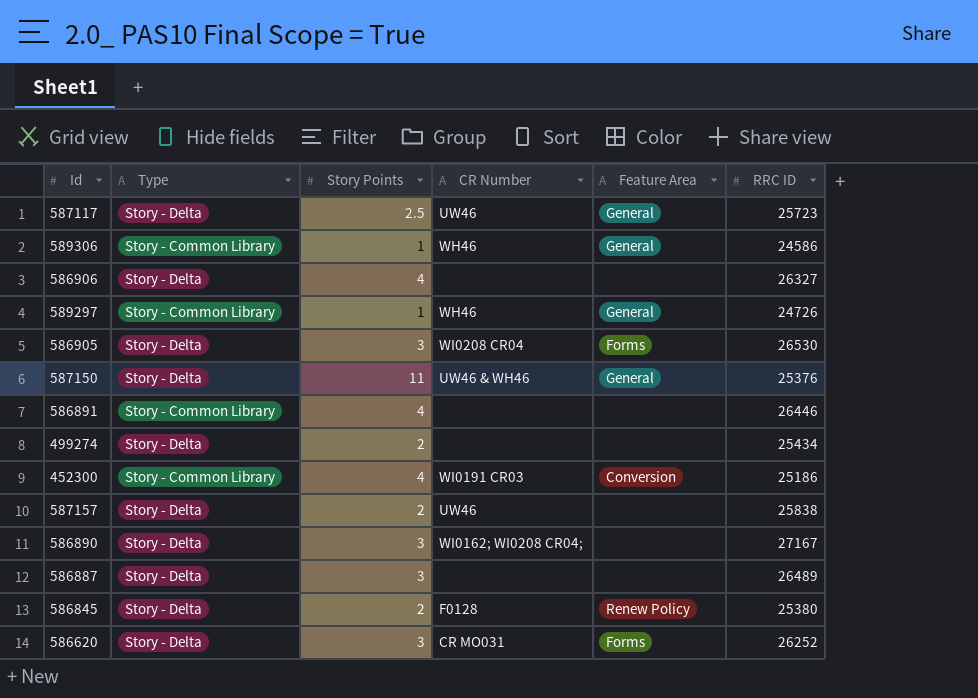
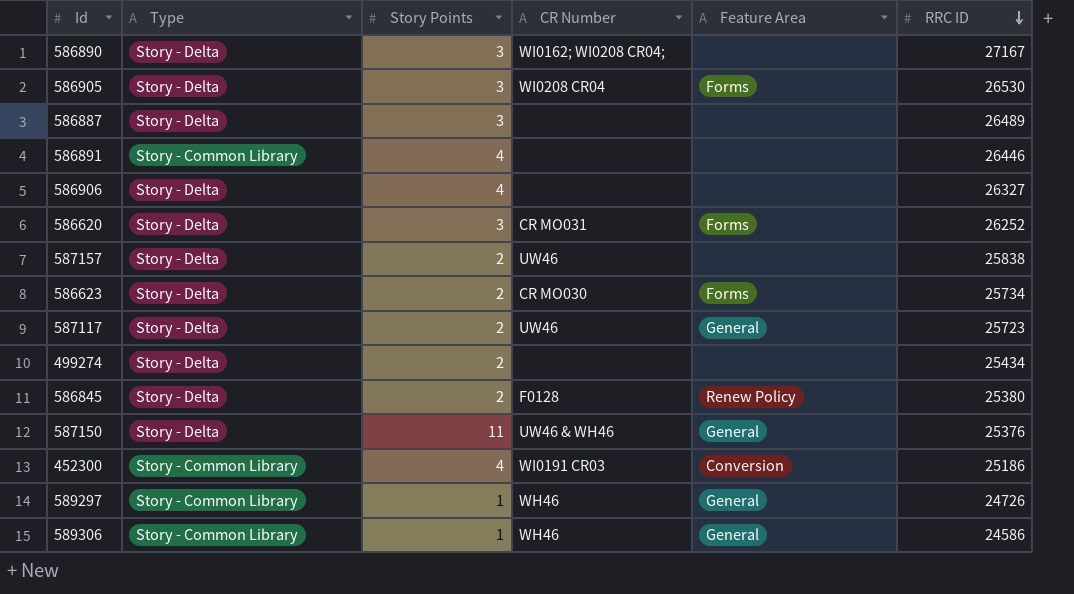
row order: none -> RRC ID descending
row 586623: none -> Story - Delta | 2 | CR MO030 | Forms | 25734
587117 | Story Points: 2.5 -> 2

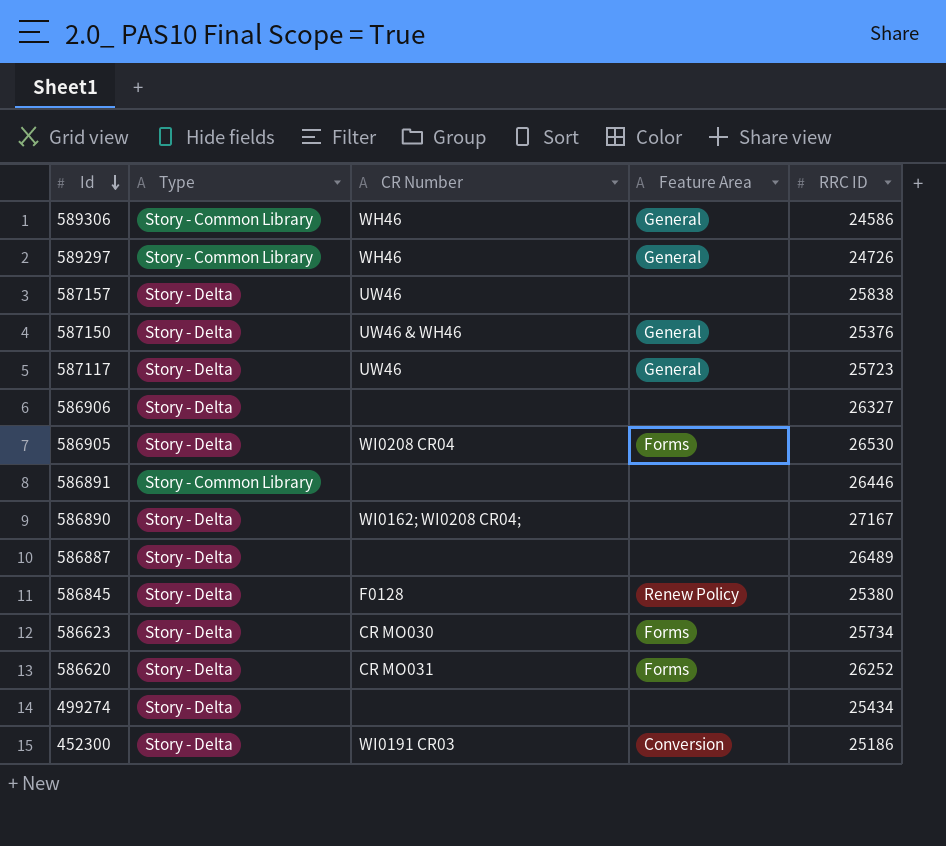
row order: RRC ID descending -> Id descending
column Story Points | position: 3 -> none
452300 | Type: Story - Common Library -> Story - Delta

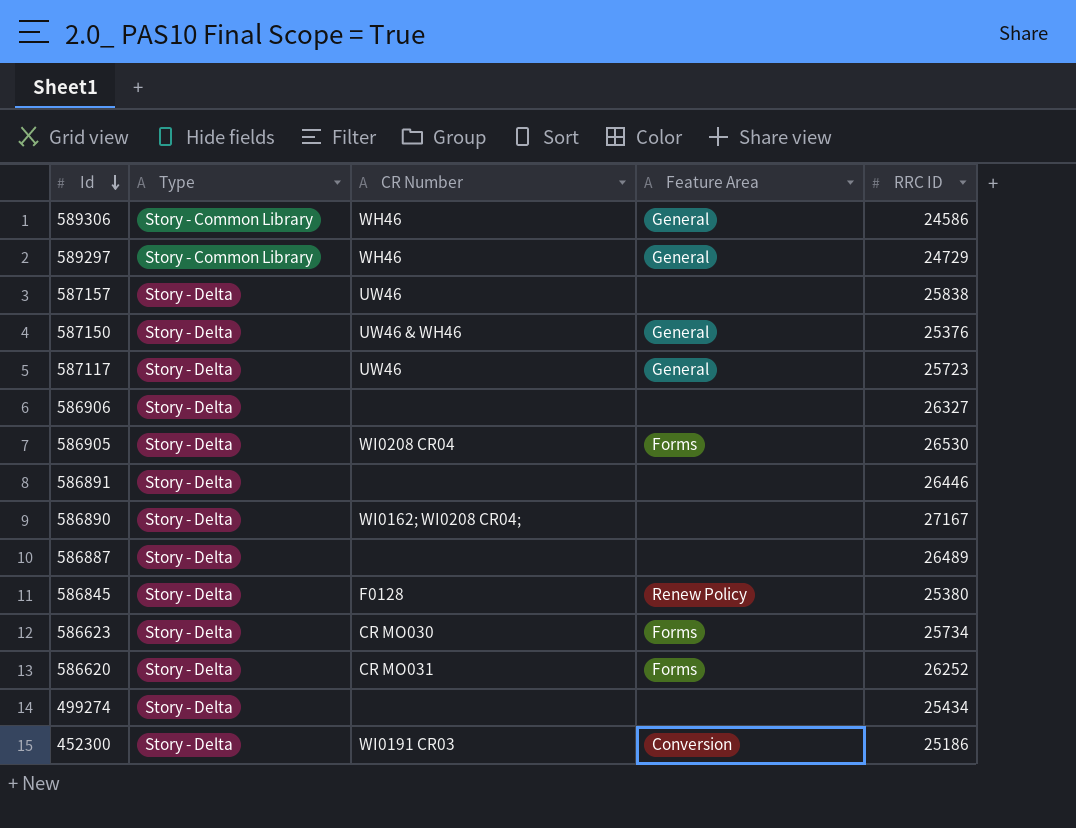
589297 | RRC ID: 24726 -> 24729
586891 | Type: Story - Common Library -> Story - Delta

